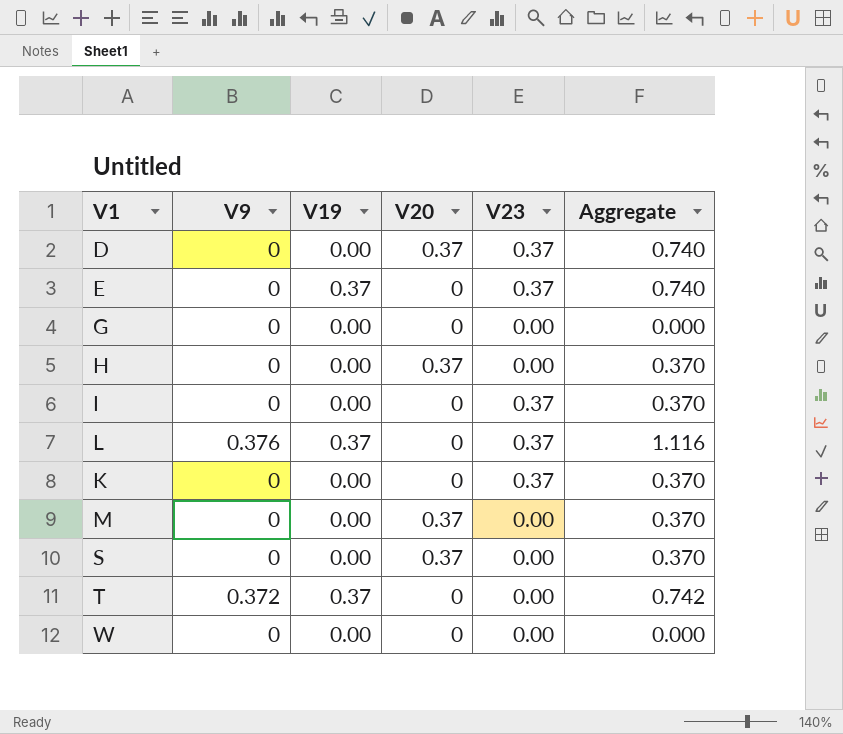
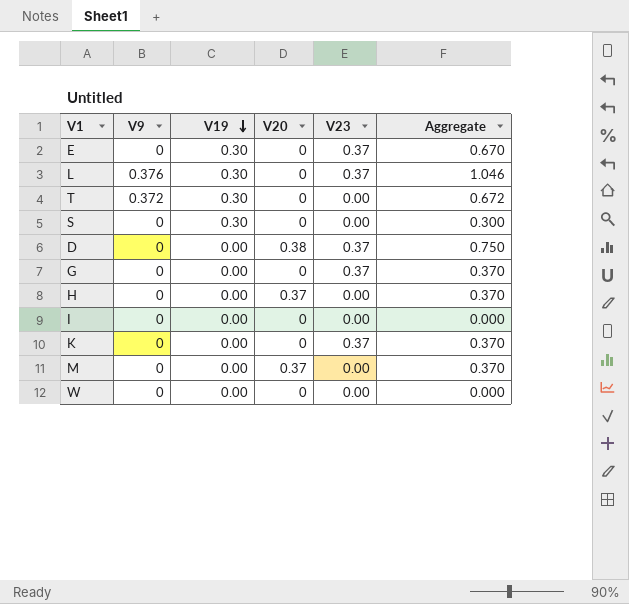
row order: none -> V19 descending
E | V19: 0.37 -> 0.30
E | Aggregate: 0.740 -> 0.670
L | V19: 0.37 -> 0.30
L | Aggregate: 1.116 -> 1.046
T | V19: 0.37 -> 0.30
T | Aggregate: 0.742 -> 0.672
S | V19: 0.00 -> 0.30
S | V20: 0.37 -> 0
S | Aggregate: 0.370 -> 0.300
D | V20: 0.37 -> 0.38
D | Aggregate: 0.740 -> 0.750
G | V23: 0.00 -> 0.37
G | Aggregate: 0.000 -> 0.370
I | V23: 0.37 -> 0.00
I | Aggregate: 0.370 -> 0.000

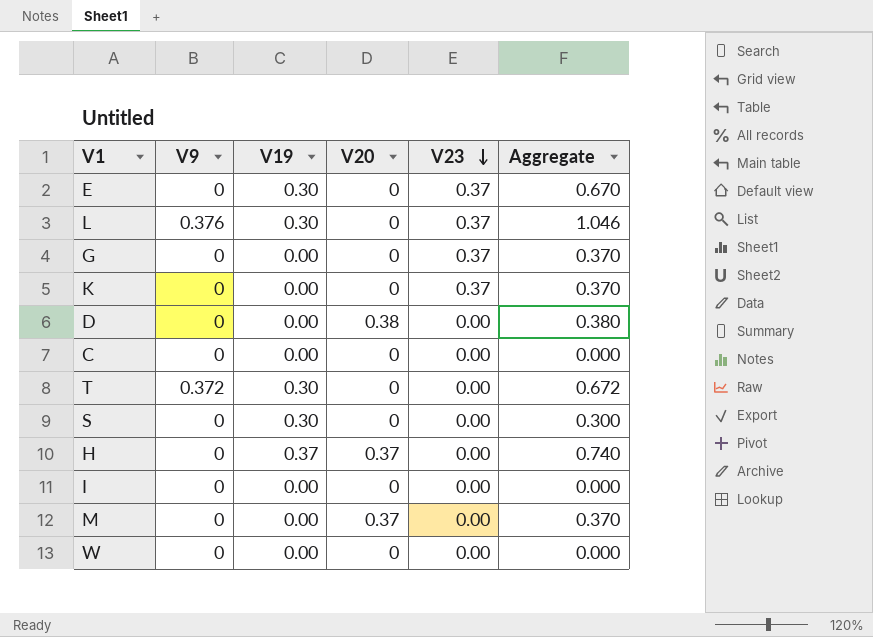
row order: V19 descending -> V23 descending
D | V23: 0.37 -> 0.00
D | Aggregate: 0.750 -> 0.380
row C: none -> 0 | 0.00 | 0 | 0.00 | 0.000
H | V19: 0.00 -> 0.37
H | Aggregate: 0.370 -> 0.740

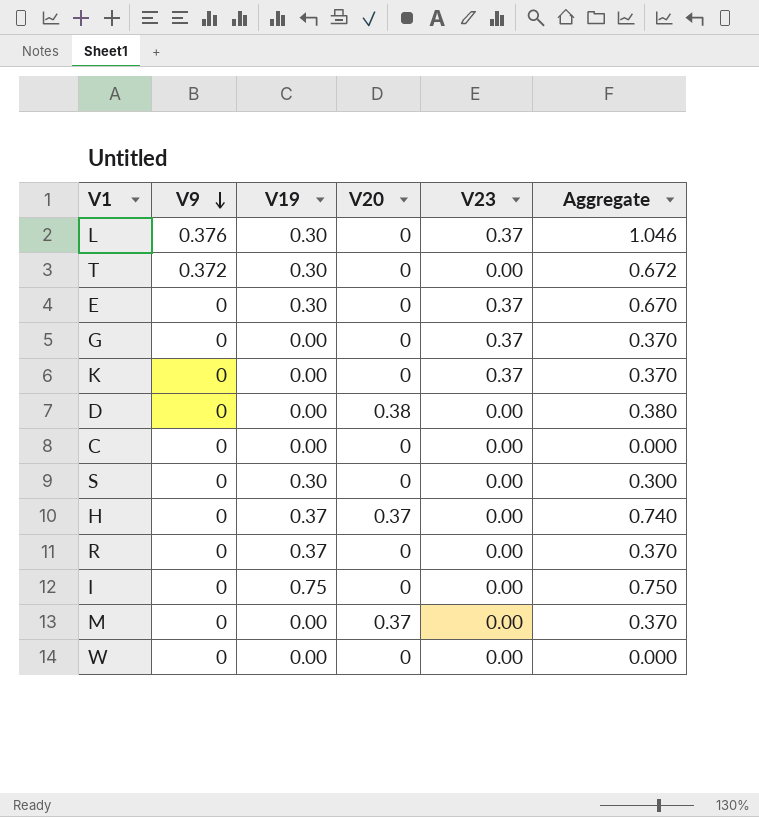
row order: V23 descending -> V9 descending
row R: none -> 0 | 0.37 | 0 | 0.00 | 0.370
I | V19: 0.00 -> 0.75
I | Aggregate: 0.000 -> 0.750

